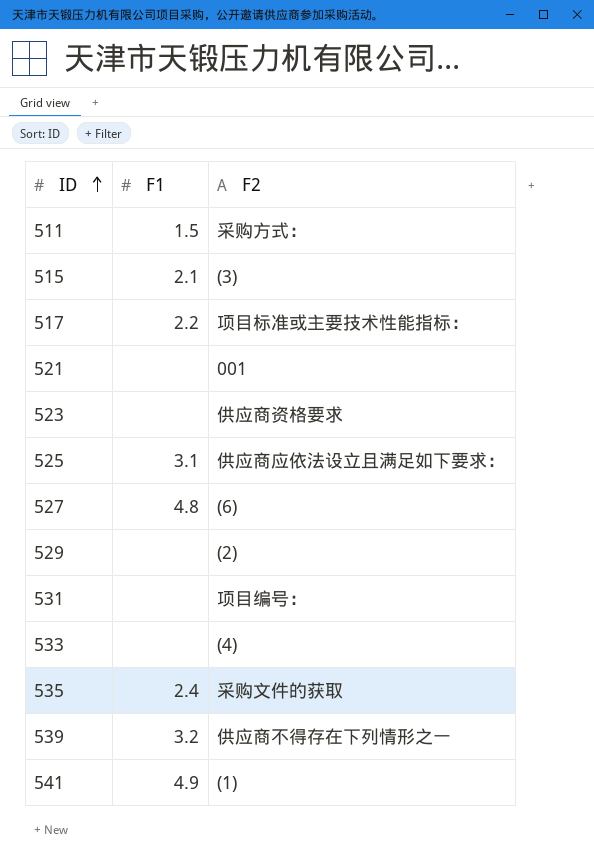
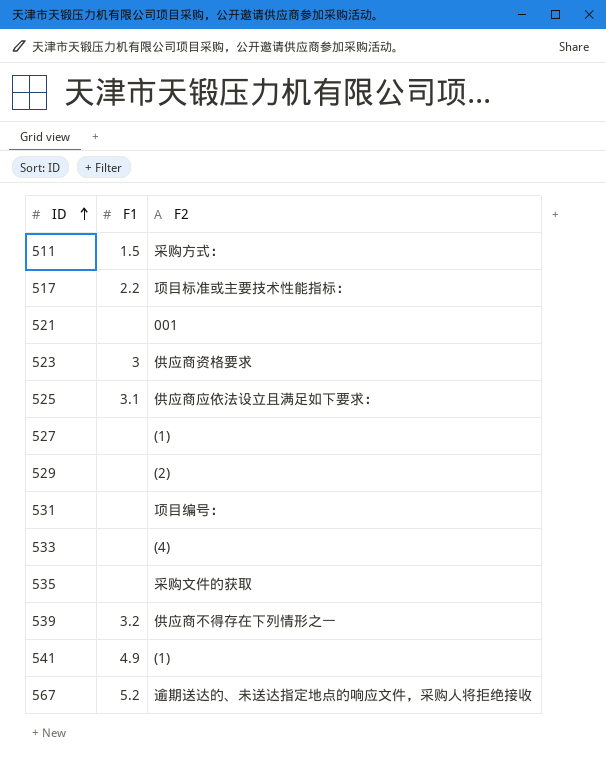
row 515: 2.1 | (3) -> none
523 | F1: none -> 3
527 | F1: 4.8 -> none
527 | F2: (6) -> (1)
535 | F1: 2.4 -> none
row 567: none -> 5.2 | 逾期送达的、未送达指定地点的响应文件，采购人将拒绝接收

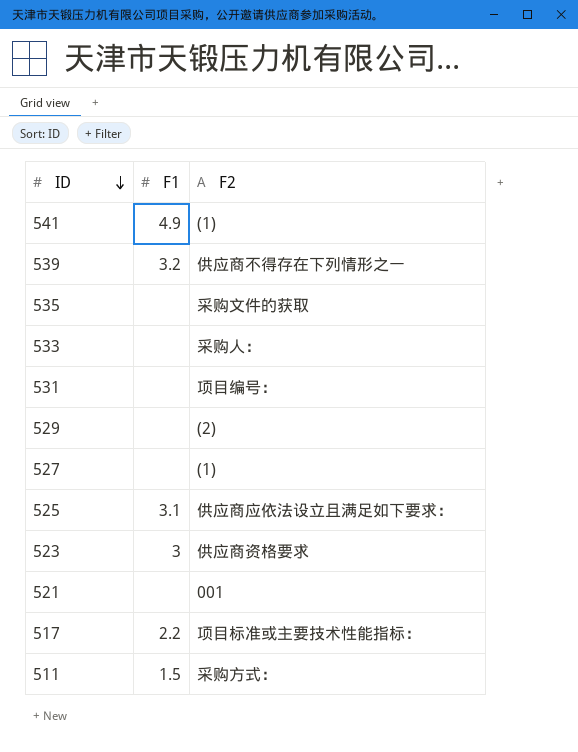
row order: ID ascending -> ID descending
row 567: 5.2 | 逾期送达的、未送达指定地点的响应文件，采购人将拒绝接收 -> none
533 | F2: (4) -> 采购人：

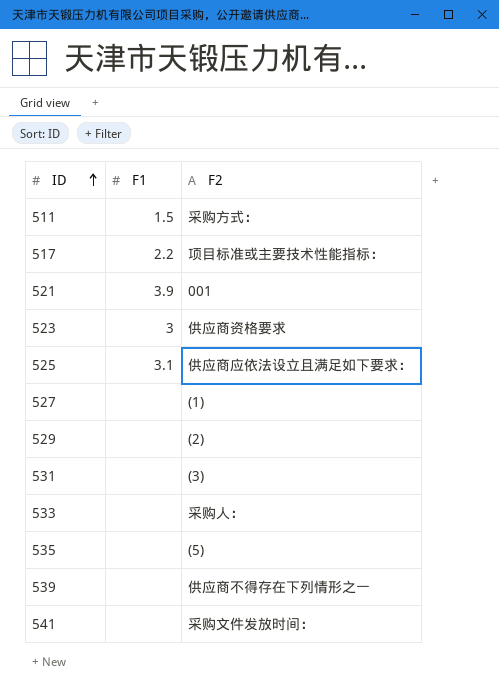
row order: ID descending -> ID ascending
521 | F1: none -> 3.9
531 | F2: 项目编号： -> (3)
535 | F2: 采购文件的获取 -> (5)
539 | F1: 3.2 -> none
541 | F1: 4.9 -> none
541 | F2: (1) -> 采购文件发放时间：

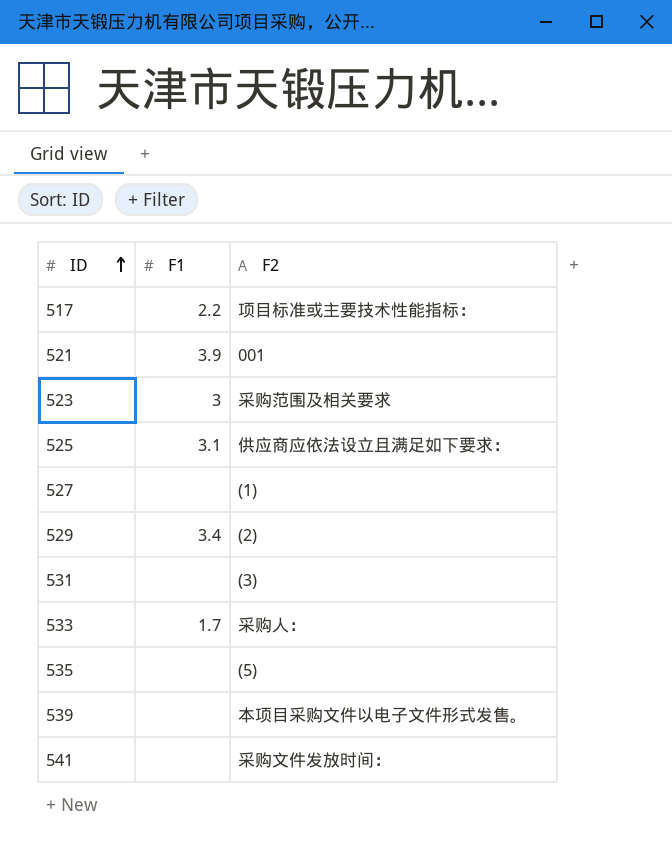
row 511: 1.5 | 采购方式： -> none
523 | F2: 供应商资格要求 -> 采购范围及相关要求
529 | F1: none -> 3.4
533 | F1: none -> 1.7
539 | F2: 供应商不得存在下列情形之一 -> 本项目采购文件以电子文件形式发售。

